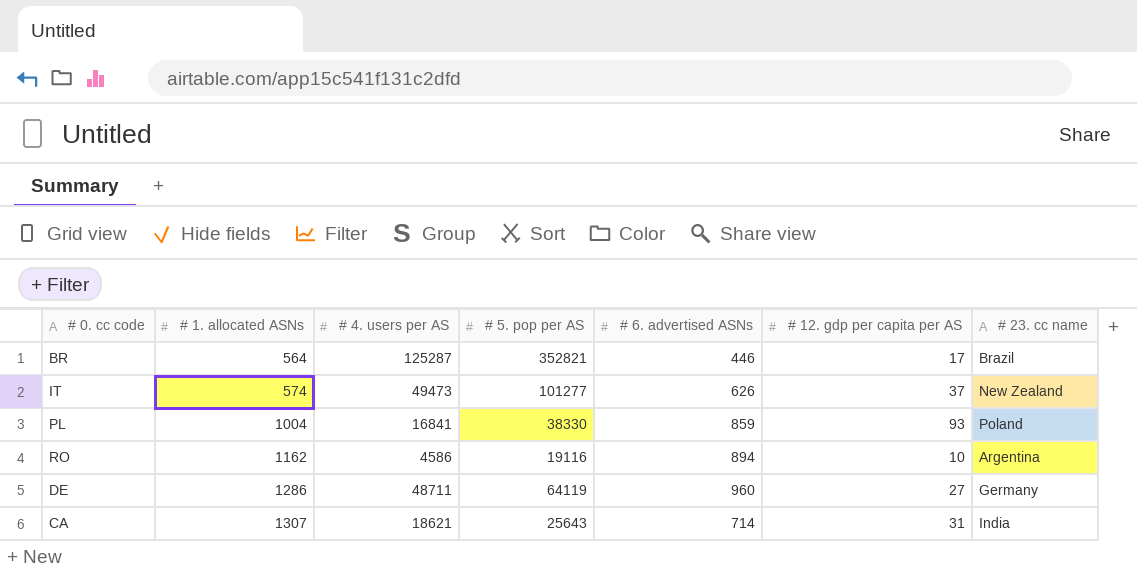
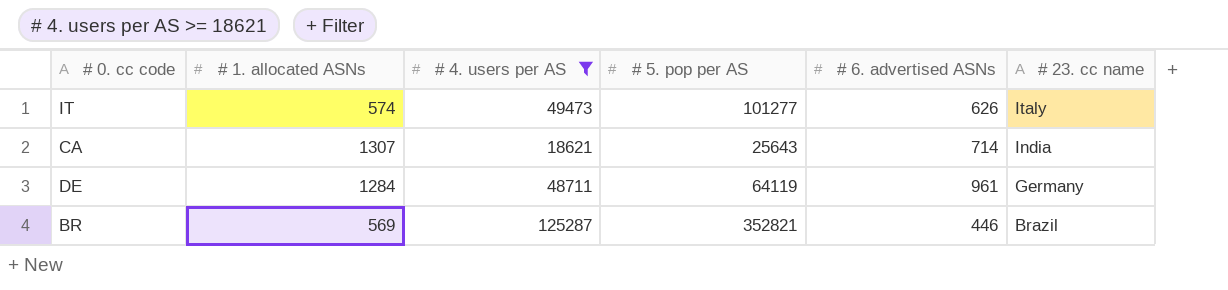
filter: none -> # 4. users per AS >= 18621
row order: # 1. allocated ASNs ascending -> # 23. cc name descending
column # 12. gdp per capita per AS | position: 6 -> none
IT | # 23. cc name: New Zealand -> Italy
DE | # 1. allocated ASNs: 1286 -> 1284
DE | # 6. advertised ASNs: 960 -> 961
BR | # 1. allocated ASNs: 564 -> 569

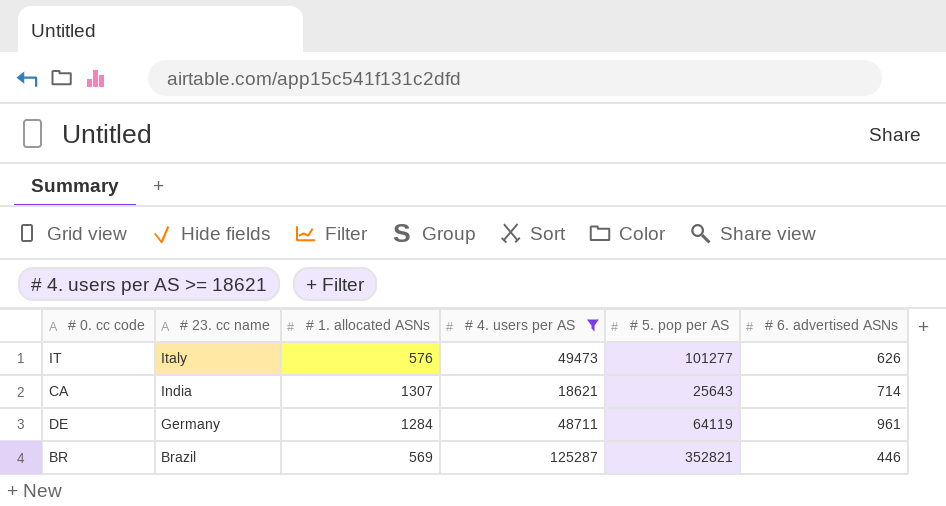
column # 23. cc name | position: 6 -> 2
IT | # 1. allocated ASNs: 574 -> 576

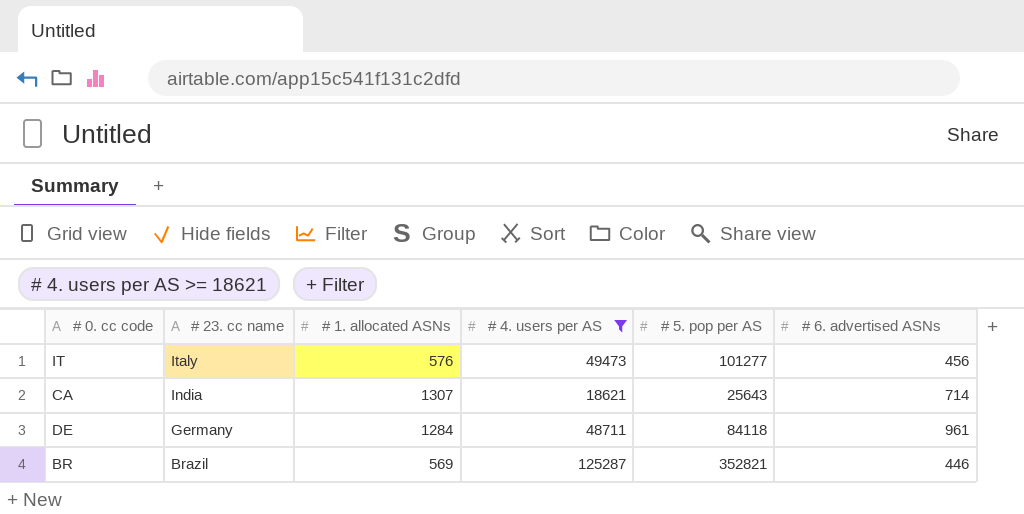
IT | # 6. advertised ASNs: 626 -> 456
DE | # 5. pop per AS: 64119 -> 84118

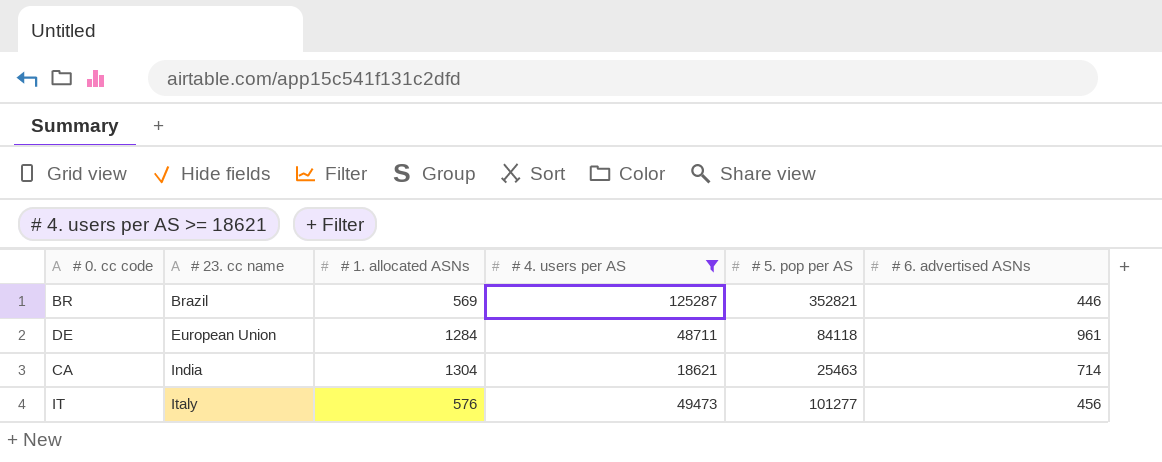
row order: # 23. cc name descending -> # 23. cc name ascending
DE | # 23. cc name: Germany -> European Union
CA | # 1. allocated ASNs: 1307 -> 1304
CA | # 5. pop per AS: 25643 -> 25463

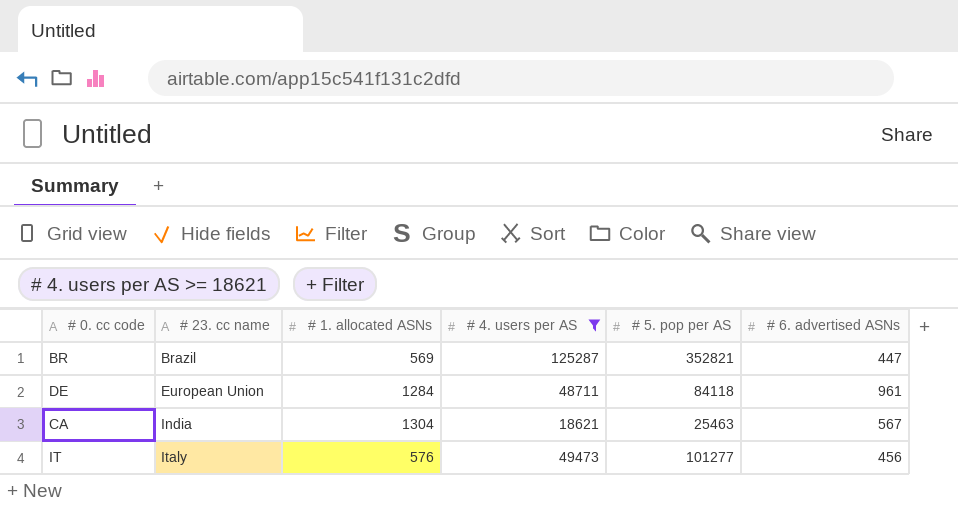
BR | # 6. advertised ASNs: 446 -> 447
CA | # 6. advertised ASNs: 714 -> 567

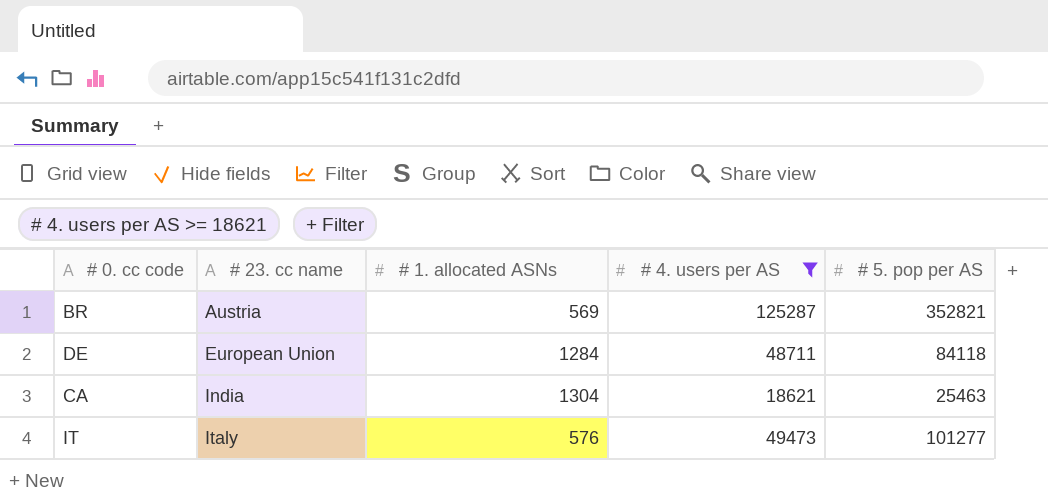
column # 6. advertised ASNs | position: 6 -> none
BR | # 23. cc name: Brazil -> Austria

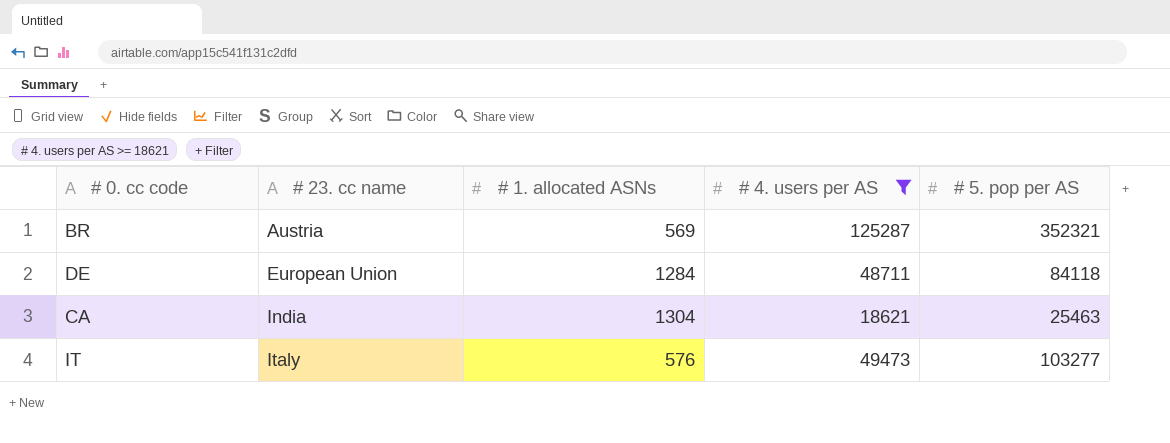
BR | # 5. pop per AS: 352821 -> 352321
IT | # 5. pop per AS: 101277 -> 103277

